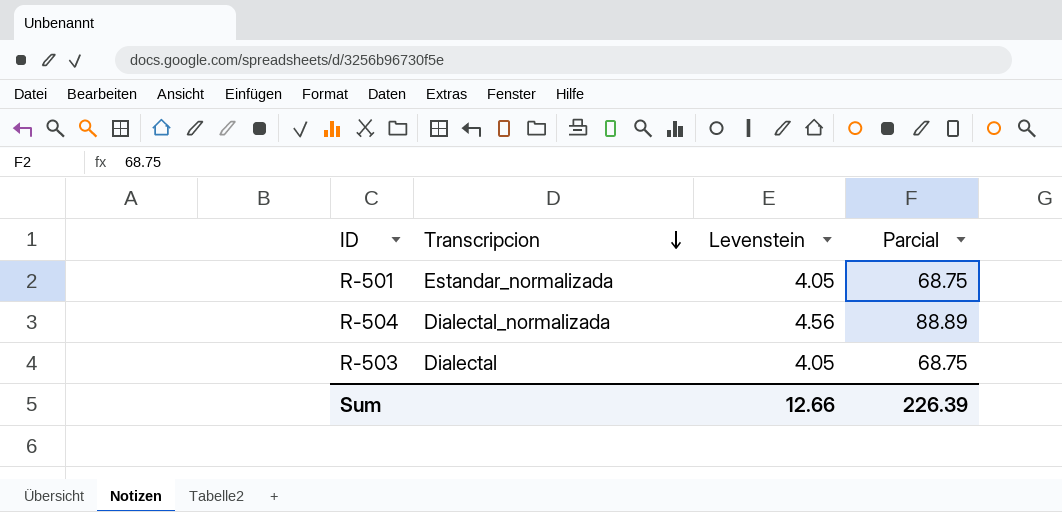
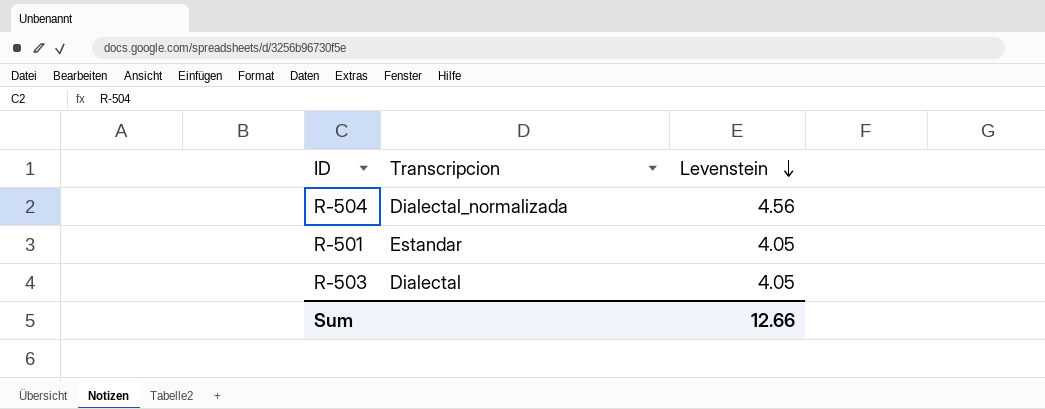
row order: Transcripcion descending -> Levenstein descending
column Parcial | position: 4 -> none
R-501 | Transcripcion: Estandar_normalizada -> Estandar

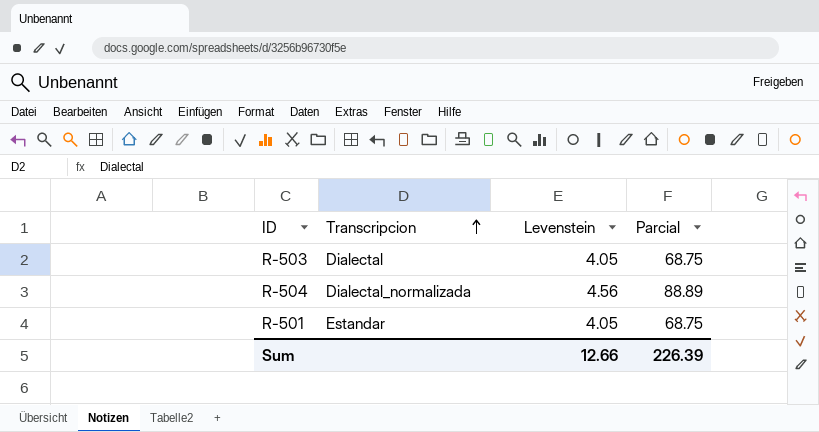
row order: Levenstein descending -> Transcripcion ascending
column Parcial | position: none -> 4

